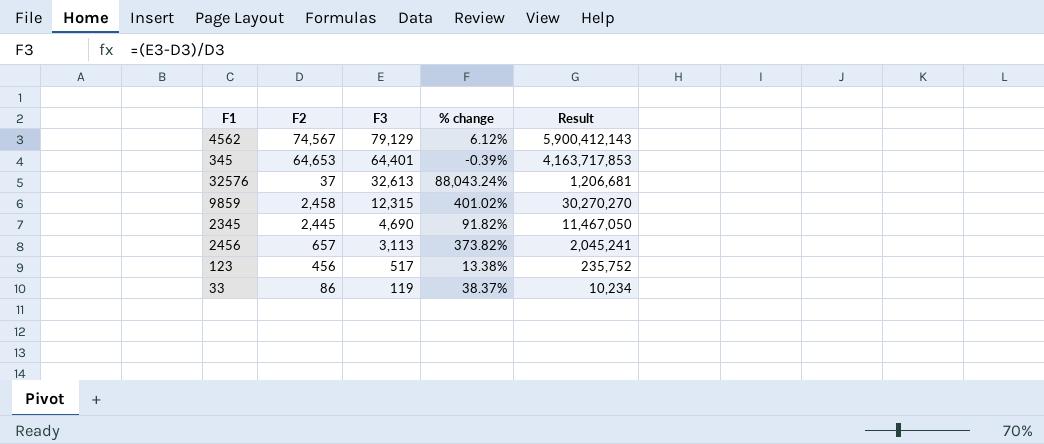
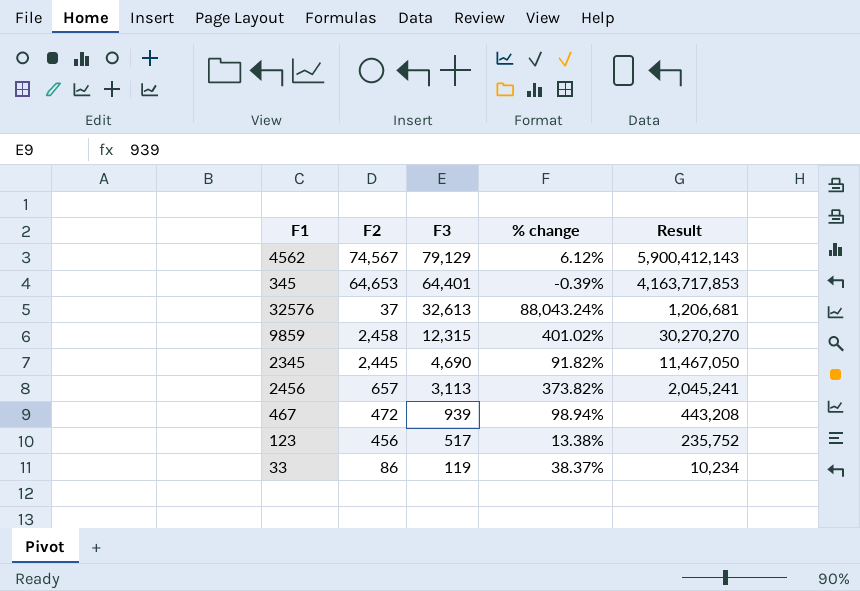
row 467: none -> 472 | 939 | 98.94% | 443,208

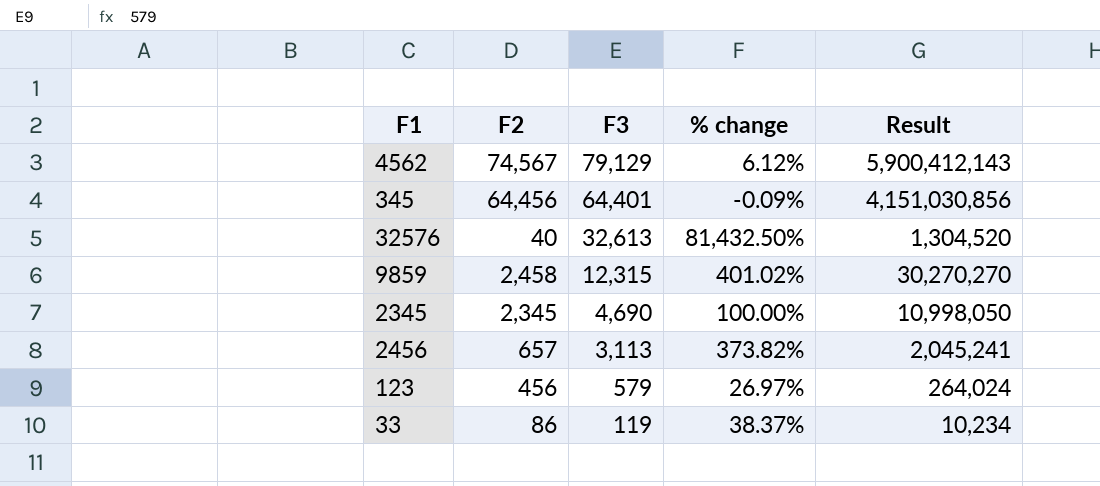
row 467: 472 | 939 | 98.94% | 443,208 -> none
345 | F2: 64,653 -> 64,456
345 | % change: -0.39% -> -0.09%
345 | Result: 4,163,717,853 -> 4,151,030,856
32576 | F2: 37 -> 40
32576 | % change: 88,043.24% -> 81,432.50%
32576 | Result: 1,206,681 -> 1,304,520
2345 | F2: 2,445 -> 2,345
2345 | % change: 91.82% -> 100.00%
2345 | Result: 11,467,050 -> 10,998,050
123 | F3: 517 -> 579
123 | % change: 13.38% -> 26.97%
123 | Result: 235,752 -> 264,024

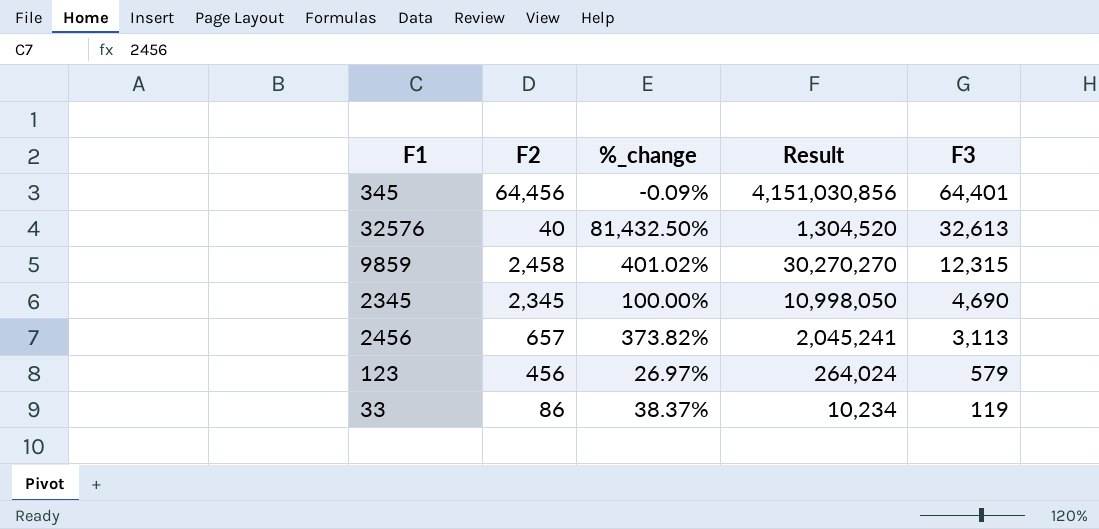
column name: % change -> %_change
column F3 | position: 3 -> 5
row 4562: 74,567 | 79,129 | 6.12% | 5,900,412,143 -> none

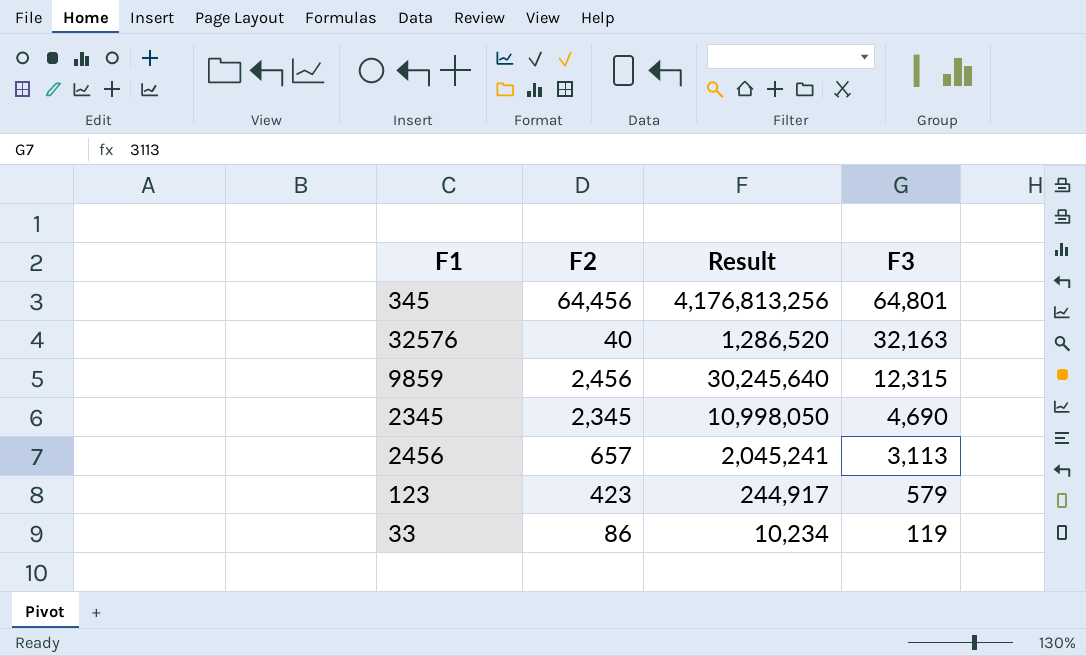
column %_change | formula: ([F3] - [F2]) / [F2] -> none
345 | Result: 4,151,030,856 -> 4,176,813,256
345 | F3: 64,401 -> 64,801
32576 | Result: 1,304,520 -> 1,286,520
32576 | F3: 32,613 -> 32,163
9859 | F2: 2,458 -> 2,456
9859 | Result: 30,270,270 -> 30,245,640
123 | F2: 456 -> 423
123 | Result: 264,024 -> 244,917

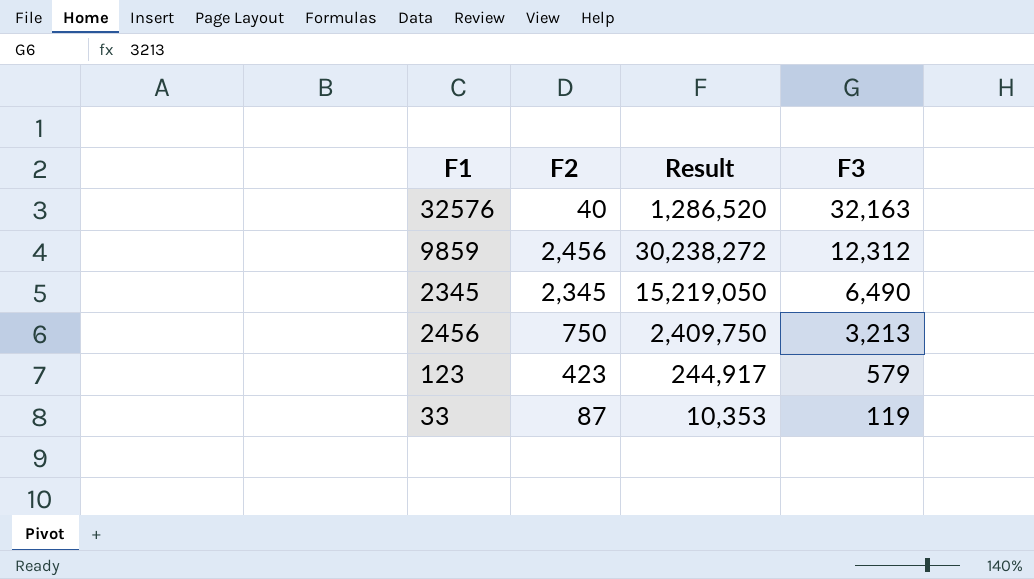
row 345: 64,456 | 4,176,813,256 | 64,801 -> none
9859 | Result: 30,245,640 -> 30,238,272
9859 | F3: 12,315 -> 12,312
2345 | Result: 10,998,050 -> 15,219,050
2345 | F3: 4,690 -> 6,490
2456 | F2: 657 -> 750
2456 | Result: 2,045,241 -> 2,409,750
2456 | F3: 3,113 -> 3,213
33 | F2: 86 -> 87
33 | Result: 10,234 -> 10,353

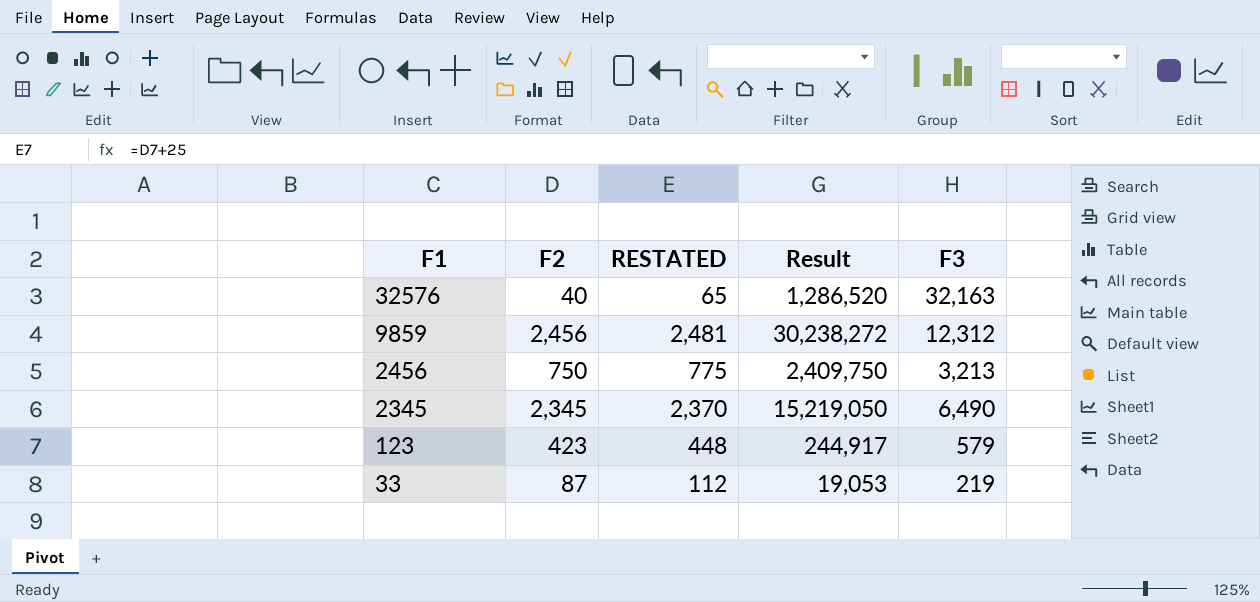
row order: F3 descending -> F1 descending
column RESTATED | formula: none -> [F2] + 25
33 | Result: 10,353 -> 19,053
33 | F3: 119 -> 219

